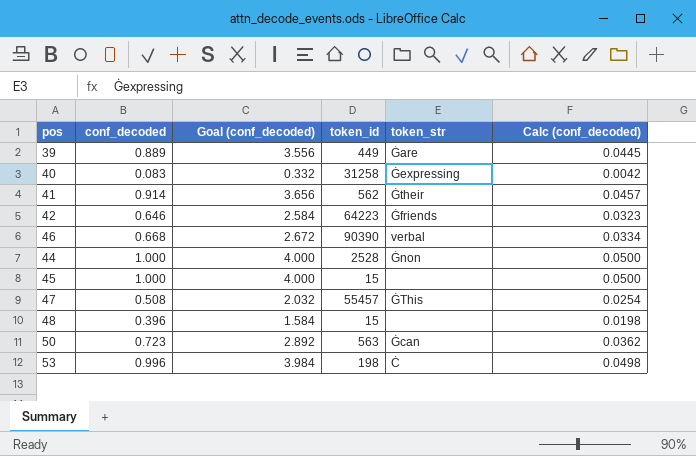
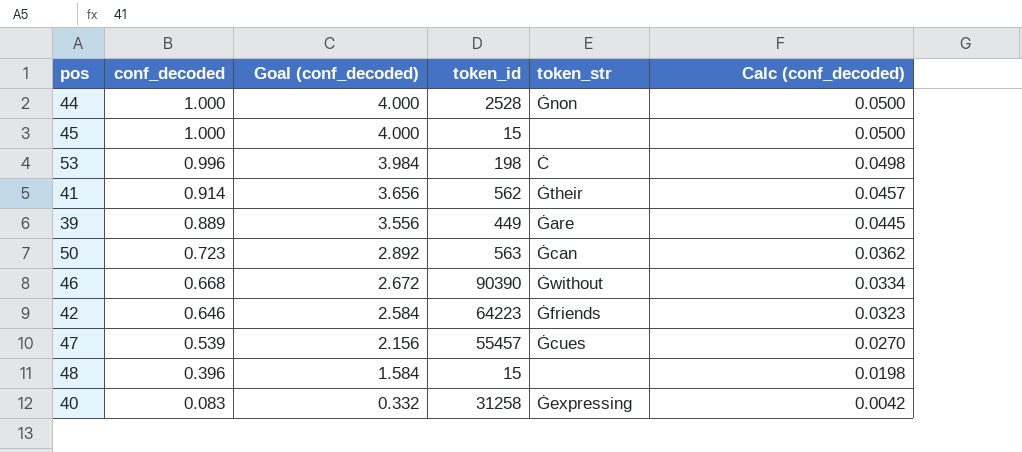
row order: none -> conf_decoded descending
46 | token_str: verbal -> Ġwithout
47 | conf_decoded: 0.508 -> 0.539
47 | Goal (conf_decoded): 2.032 -> 2.156
47 | token_str: ĠThis -> Ġcues
47 | Calc (conf_decoded): 0.0254 -> 0.0270

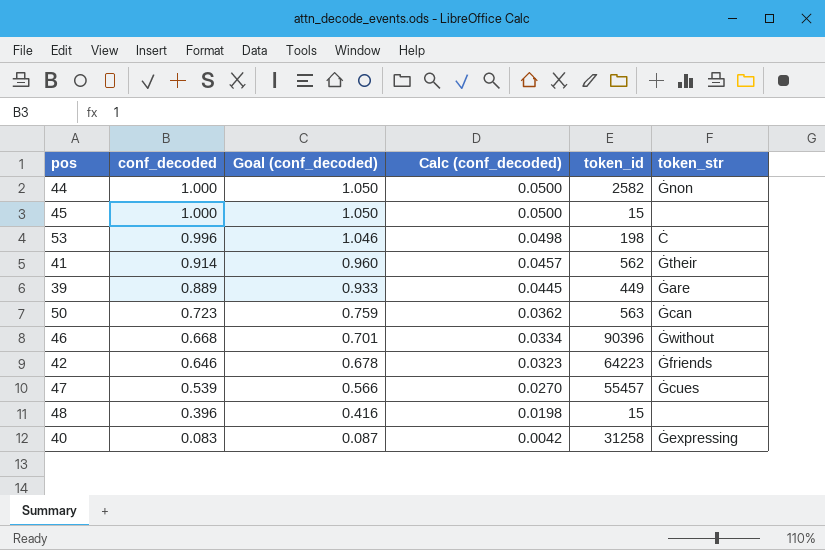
column Goal (conf_decoded) | formula: [conf_decoded] * 4 -> [conf_decoded] * 1.05
column Calc (conf_decoded) | position: 6 -> 4
44 | token_id: 2528 -> 2582
46 | token_id: 90390 -> 90396

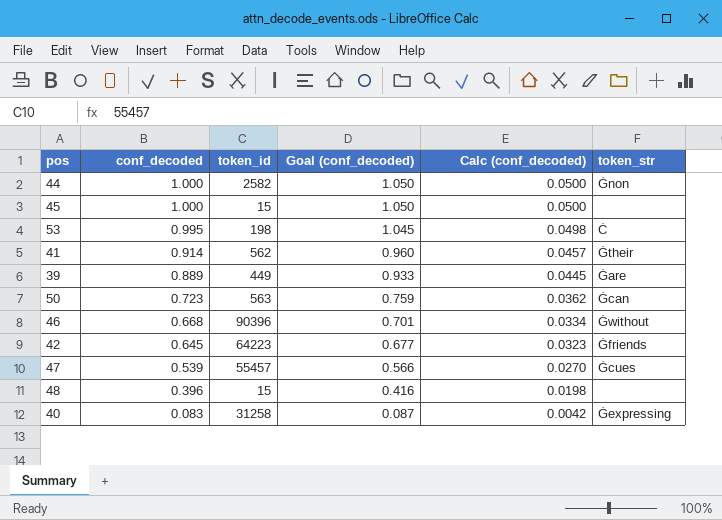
column token_id | position: 5 -> 3
53 | conf_decoded: 0.996 -> 0.995
53 | Goal (conf_decoded): 1.046 -> 1.045
42 | conf_decoded: 0.646 -> 0.645
42 | Goal (conf_decoded): 0.678 -> 0.677

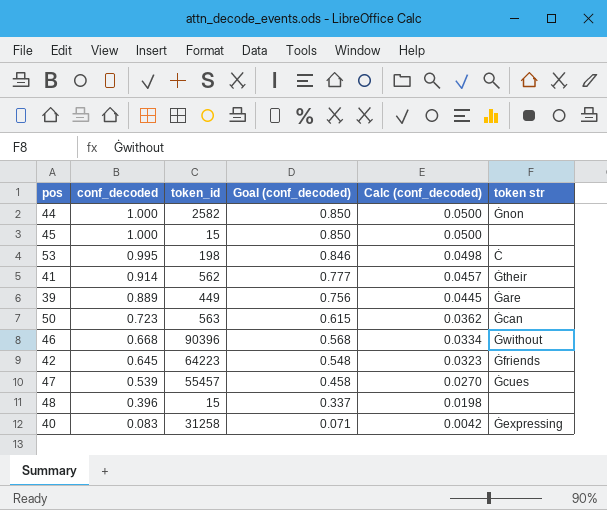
column Goal (conf_decoded) | formula: [conf_decoded] * 1.05 -> [conf_decoded] * 0.85
column name: token_str -> token str

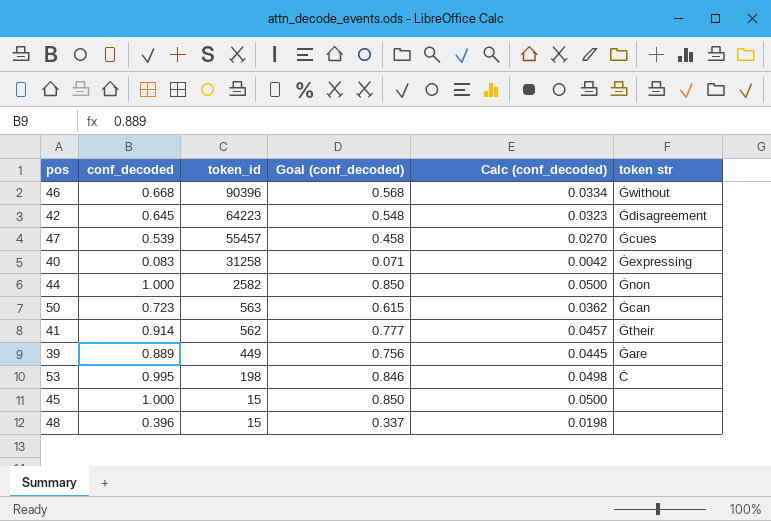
row order: conf_decoded descending -> token_id descending
42 | token str: Ġfriends -> Ġdisagreement

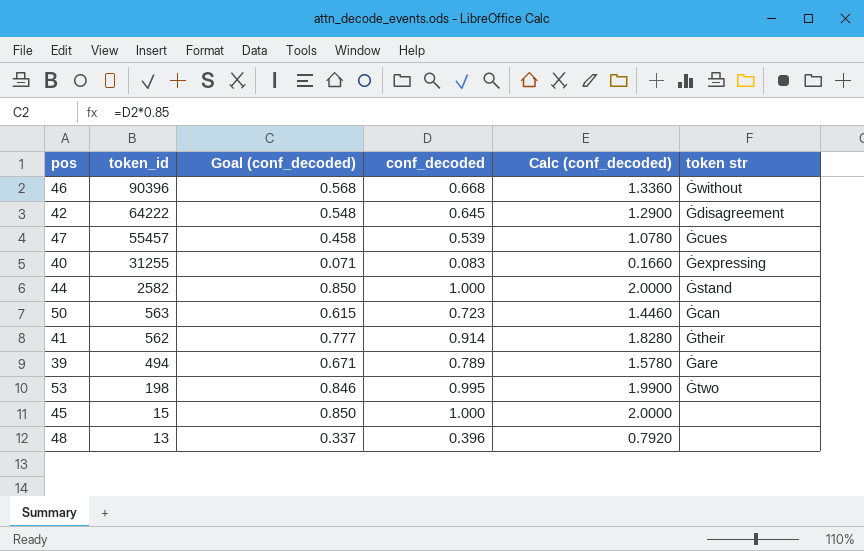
column conf_decoded | position: 2 -> 4
column Calc (conf_decoded) | formula: [conf_decoded] * 0.05 -> [conf_decoded] * 2
42 | token_id: 64223 -> 64222
40 | token_id: 31258 -> 31255
44 | token str: Ġnon -> Ġstand
39 | token_id: 449 -> 494
39 | Goal (conf_decoded): 0.756 -> 0.671
39 | conf_decoded: 0.889 -> 0.789
53 | token str: Ċ -> Ġtwo
48 | token_id: 15 -> 13

